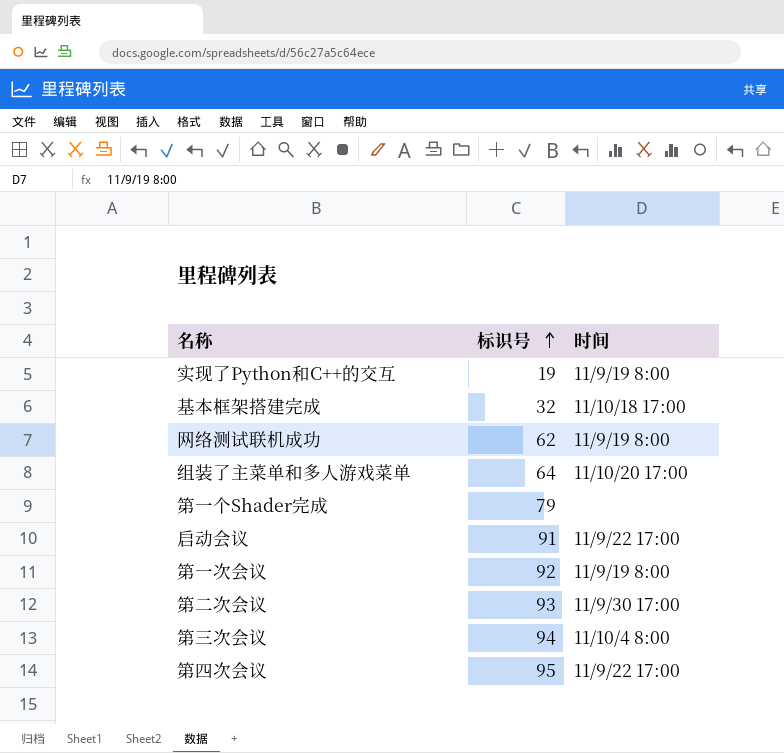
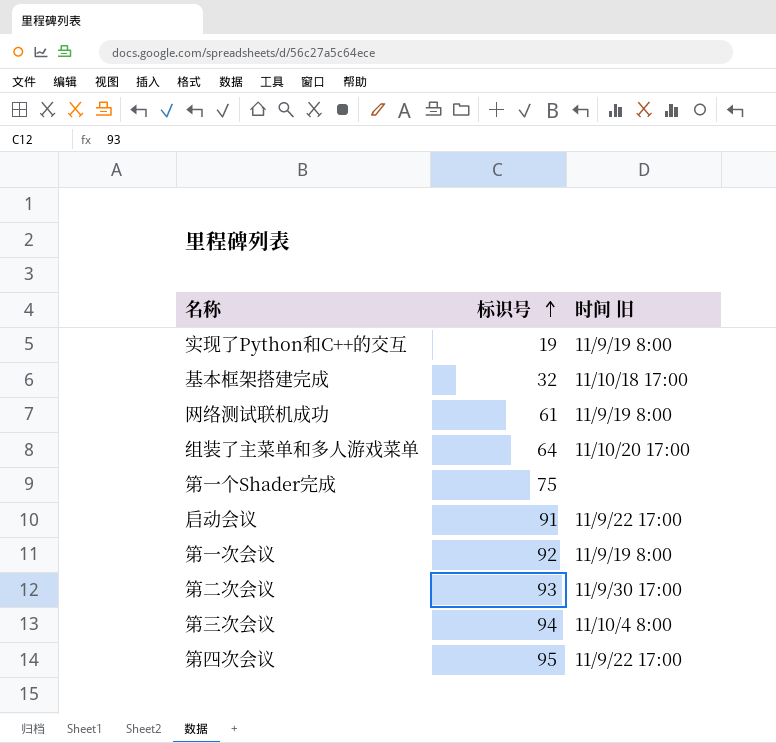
column name: 时间 -> 时间 旧
网络测试联机成功 | 标识号: 62 -> 61
第一个Shader完成 | 标识号: 79 -> 75

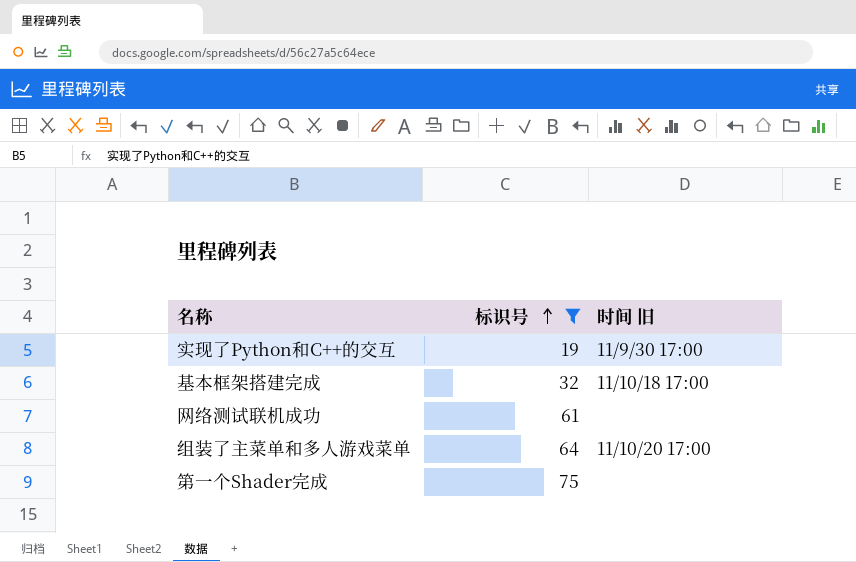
filter: none -> 标识号 <= 75
实现了Python和C++的交互 | 时间 旧: 11/9/19 8:00 -> 11/9/30 17:00
网络测试联机成功 | 时间 旧: 11/9/19 8:00 -> none

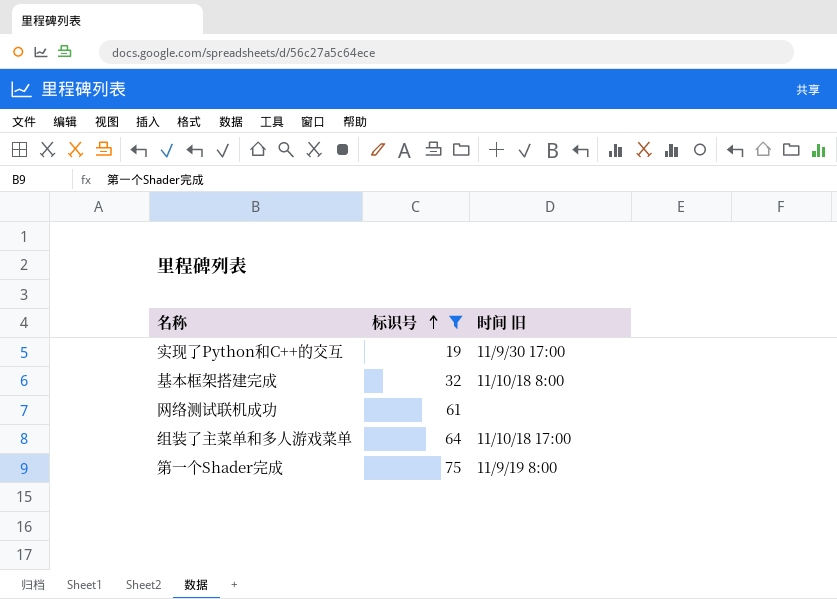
基本框架搭建完成 | 时间 旧: 11/10/18 17:00 -> 11/10/18 8:00
组装了主菜单和多人游戏菜单 | 时间 旧: 11/10/20 17:00 -> 11/10/18 17:00
第一个Shader完成 | 时间 旧: none -> 11/9/19 8:00

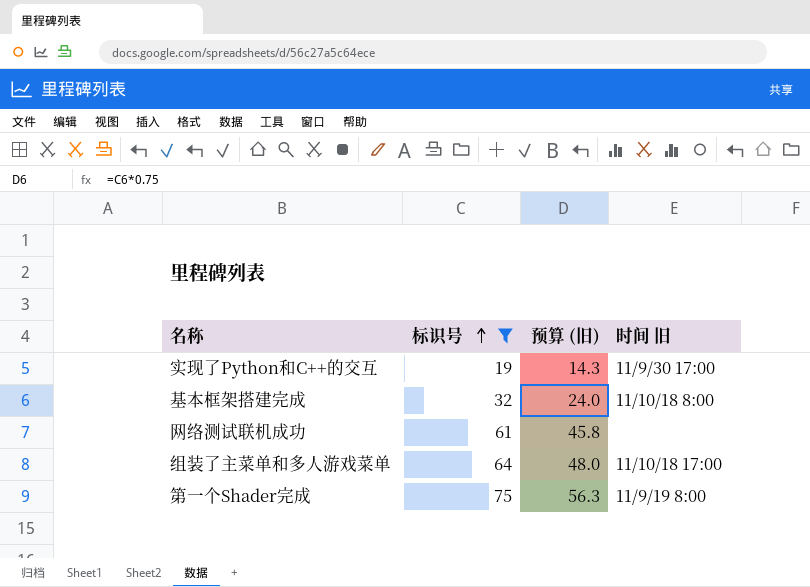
column 预算 (旧) | formula: none -> [标识号] * 0.75

